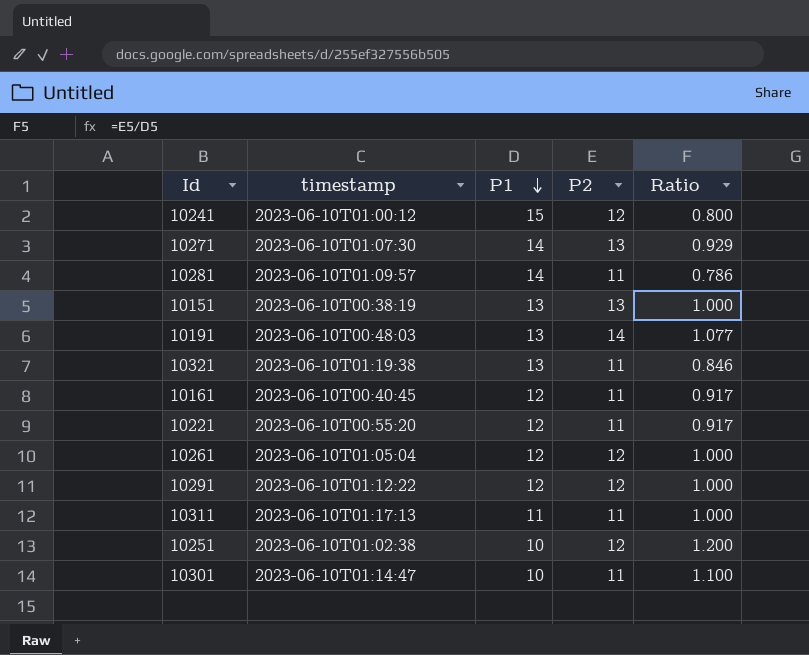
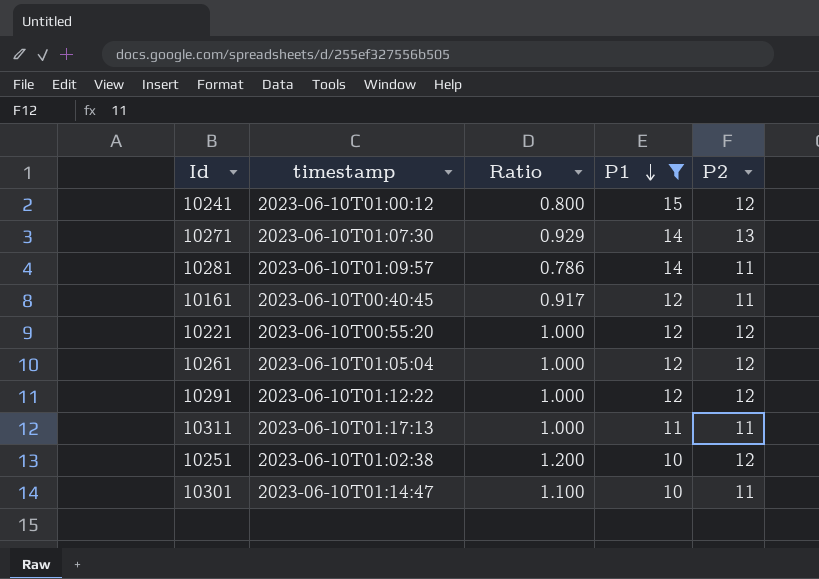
filter: none -> P1 != 13
column Ratio | position: 5 -> 3
10221 | Ratio: 0.917 -> 1.000
10221 | P2: 11 -> 12

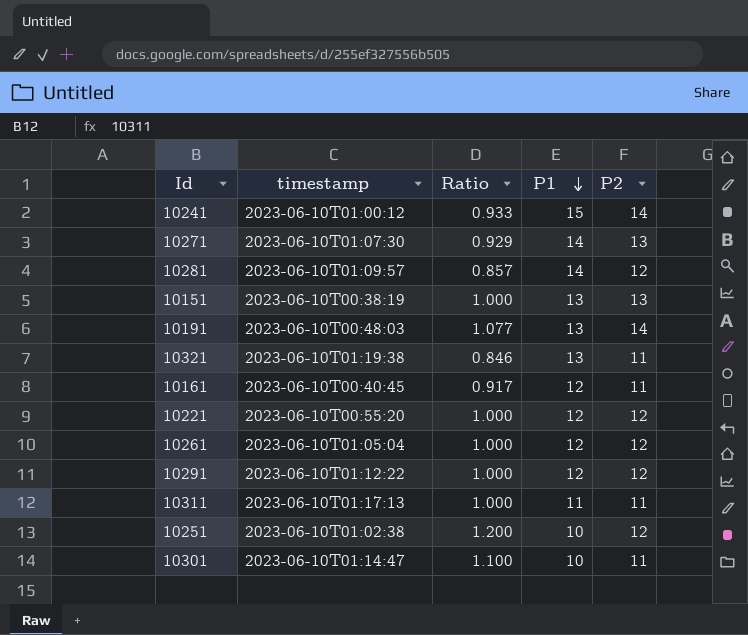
filter: P1 != 13 -> none
10241 | Ratio: 0.800 -> 0.933
10241 | P2: 12 -> 14
10281 | Ratio: 0.786 -> 0.857
10281 | P2: 11 -> 12

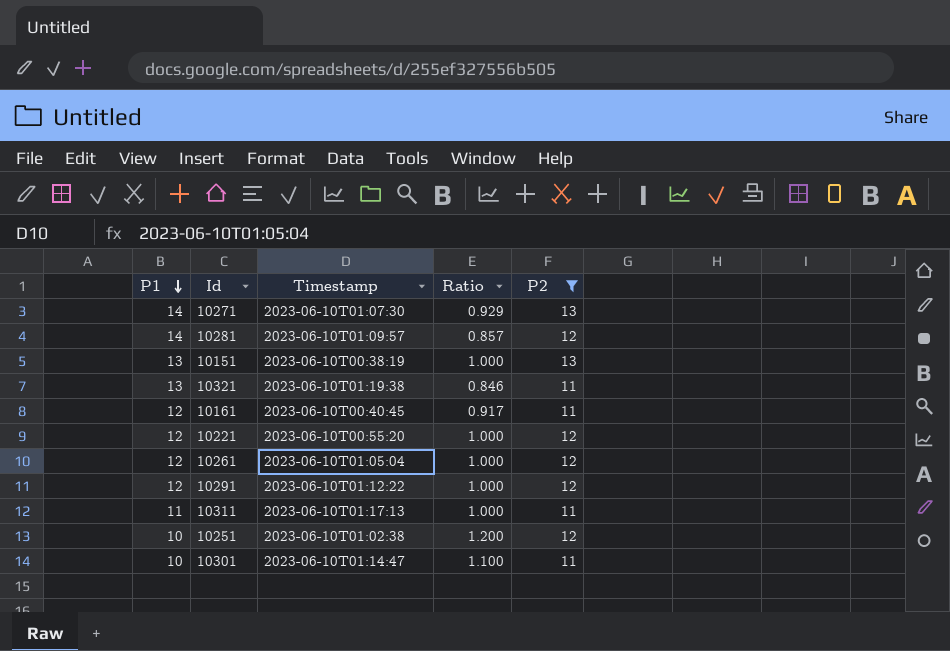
filter: none -> P2 != 14
column P1 | position: 4 -> 1
column name: timestamp -> Timestamp

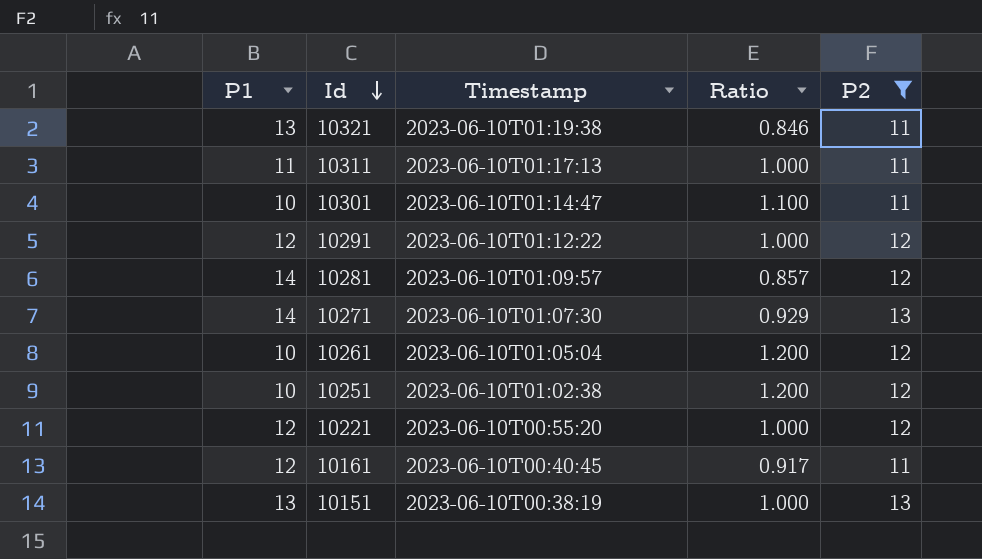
row order: P1 descending -> Id descending
10261 | P1: 12 -> 10
10261 | Ratio: 1.000 -> 1.200

